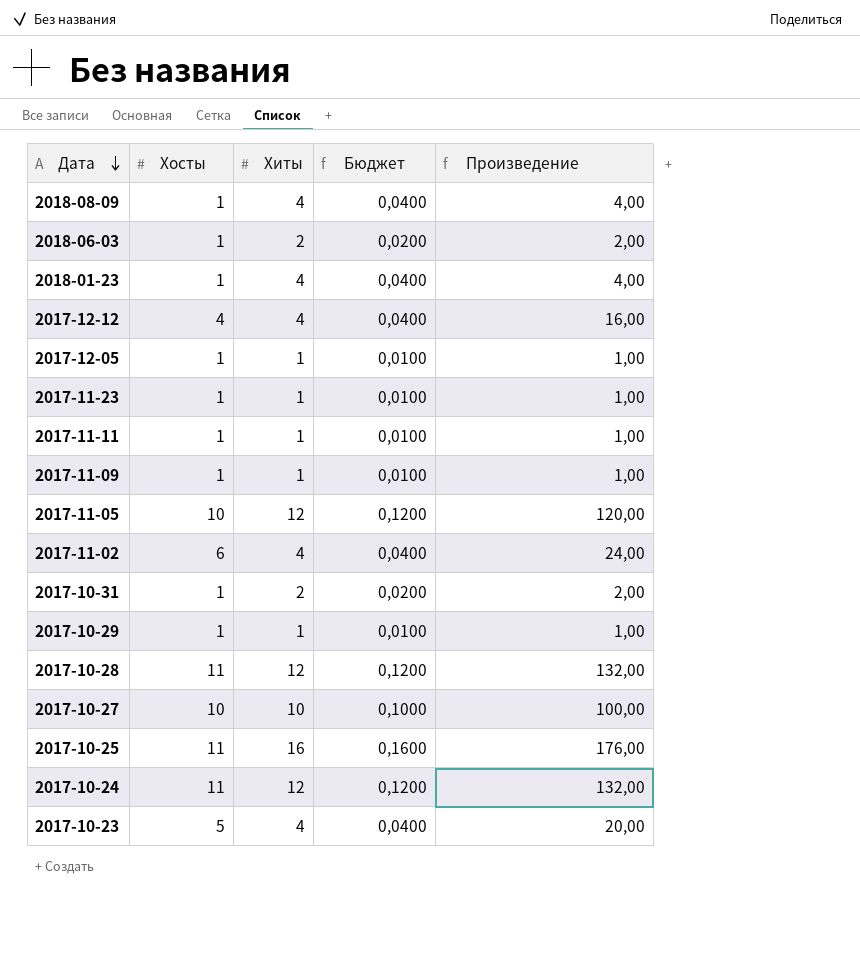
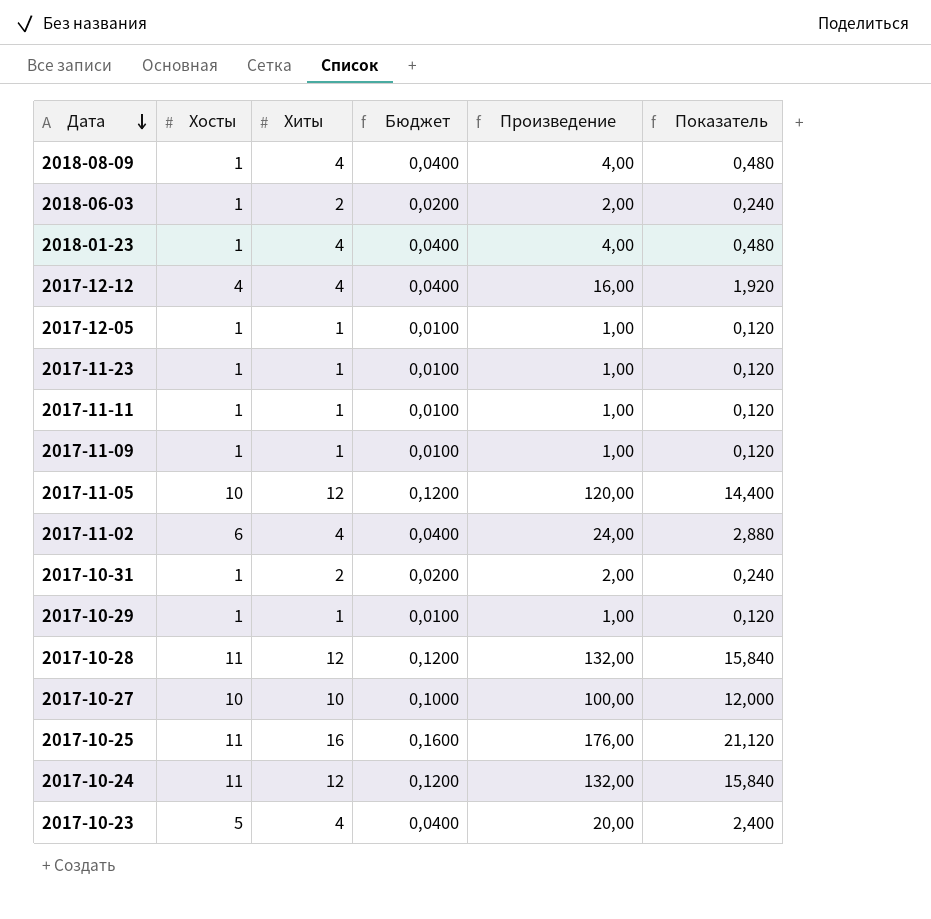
column Показатель | formula: none -> [Произведение] * 0,12

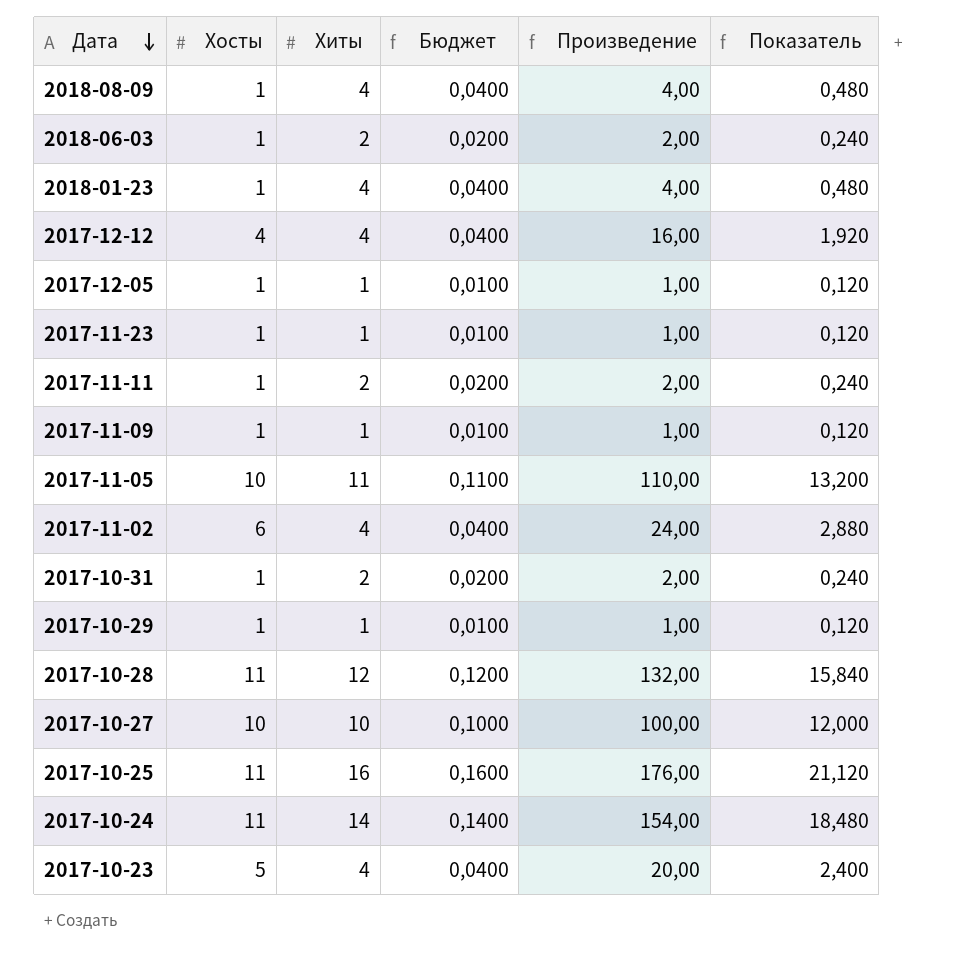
2017-11-11 | Хиты: 1 -> 2
2017-11-11 | Бюджет: 0,0100 -> 0,0200
2017-11-11 | Произведение: 1,00 -> 2,00
2017-11-11 | Показатель: 0,120 -> 0,240
2017-11-05 | Хиты: 12 -> 11
2017-11-05 | Бюджет: 0,1200 -> 0,1100
2017-11-05 | Произведение: 120,00 -> 110,00
2017-11-05 | Показатель: 14,400 -> 13,200
2017-10-24 | Хиты: 12 -> 14
2017-10-24 | Бюджет: 0,1200 -> 0,1400
2017-10-24 | Произведение: 132,00 -> 154,00
2017-10-24 | Показатель: 15,840 -> 18,480

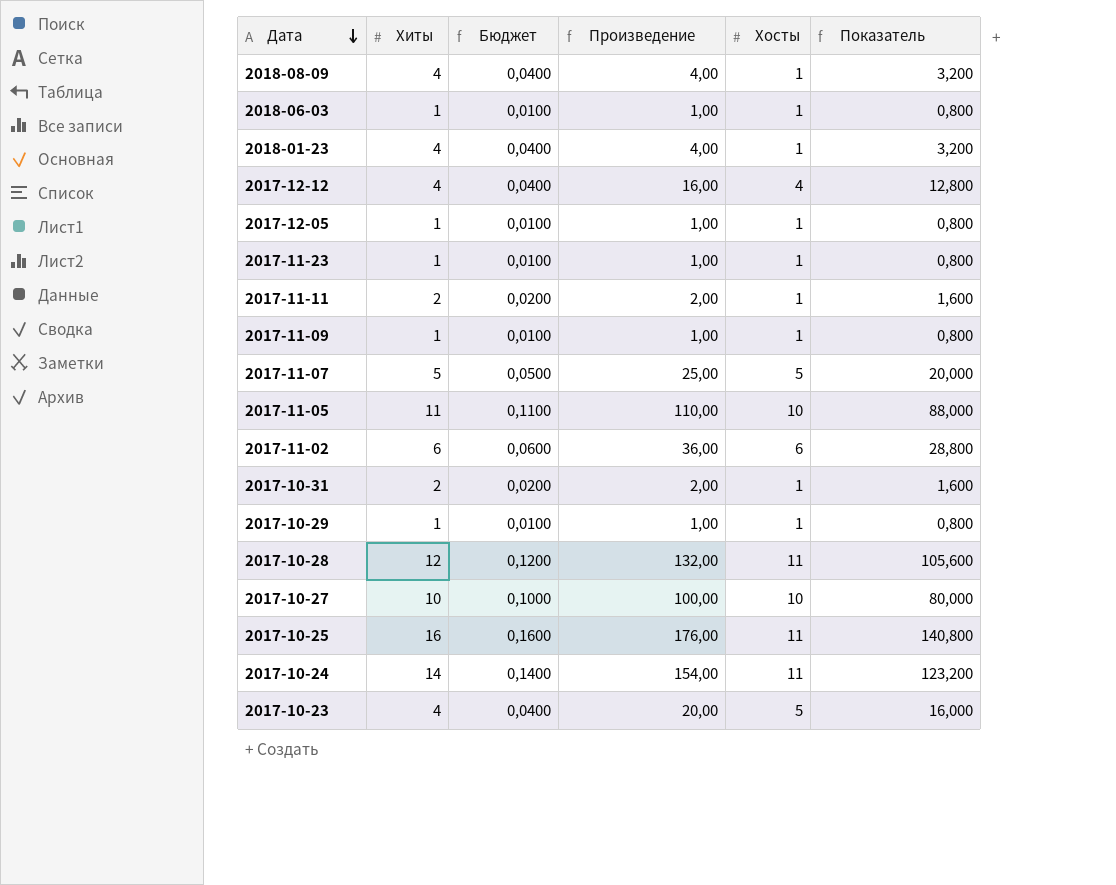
column Хосты | position: 2 -> 5
column Показатель | formula: [Произведение] * 0,12 -> [Произведение] * 0,8
2018-06-03 | Хиты: 2 -> 1
2018-06-03 | Бюджет: 0,0200 -> 0,0100
2018-06-03 | Произведение: 2,00 -> 1,00
row 2017-11-07: none -> 5 | 0,0500 | 25,00 | 5 | 20,000
2017-11-02 | Хиты: 4 -> 6
2017-11-02 | Бюджет: 0,0400 -> 0,0600
2017-11-02 | Произведение: 24,00 -> 36,00

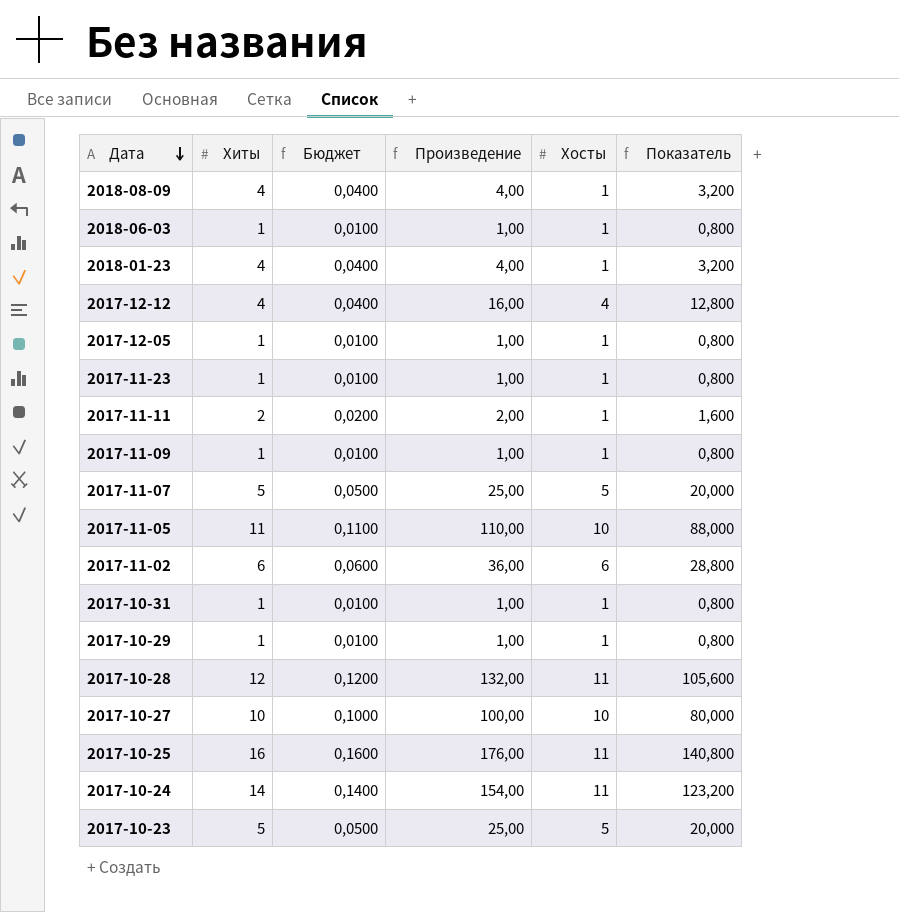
2017-10-31 | Хиты: 2 -> 1
2017-10-31 | Бюджет: 0,0200 -> 0,0100
2017-10-31 | Произведение: 2,00 -> 1,00
2017-10-31 | Показатель: 1,600 -> 0,800
2017-10-23 | Хиты: 4 -> 5
2017-10-23 | Бюджет: 0,0400 -> 0,0500
2017-10-23 | Произведение: 20,00 -> 25,00
2017-10-23 | Показатель: 16,000 -> 20,000

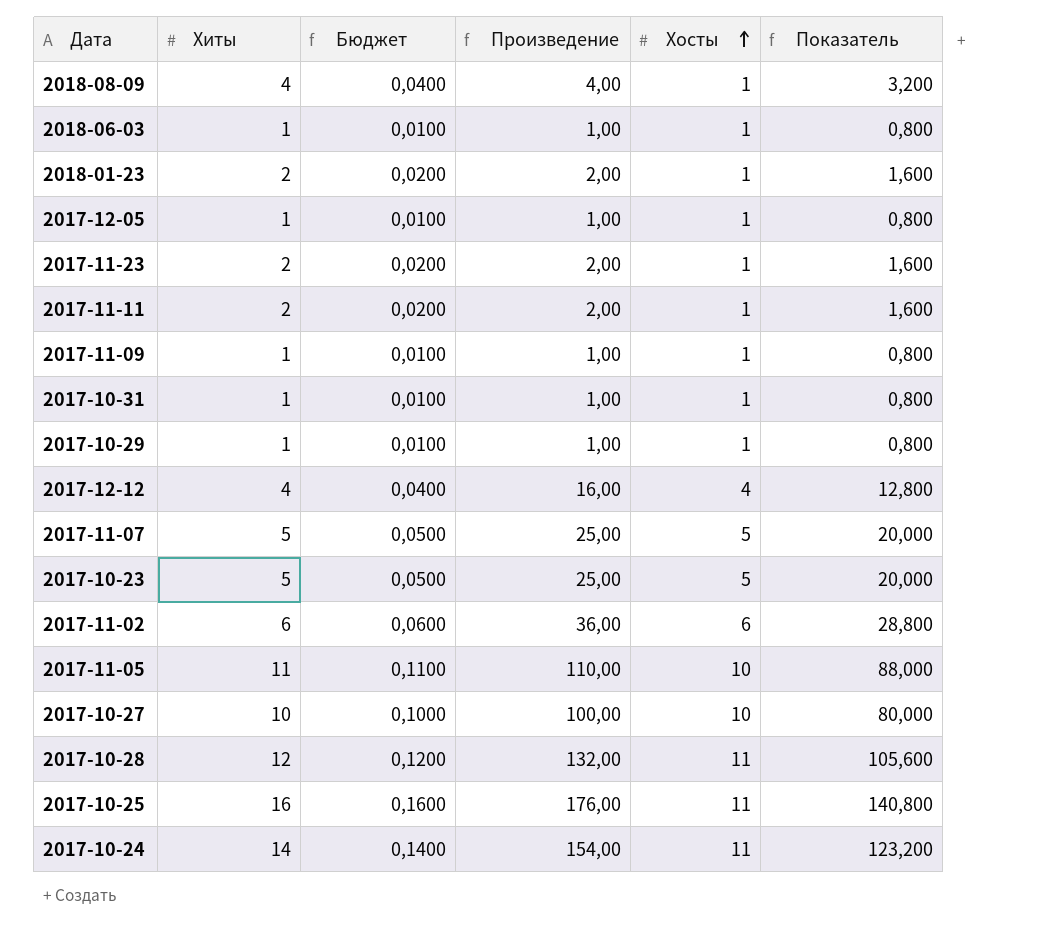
row order: Дата descending -> Хосты ascending
2018-01-23 | Хиты: 4 -> 2
2018-01-23 | Бюджет: 0,0400 -> 0,0200
2018-01-23 | Произведение: 4,00 -> 2,00
2018-01-23 | Показатель: 3,200 -> 1,600
2017-11-23 | Хиты: 1 -> 2
2017-11-23 | Бюджет: 0,0100 -> 0,0200
2017-11-23 | Произведение: 1,00 -> 2,00
2017-11-23 | Показатель: 0,800 -> 1,600

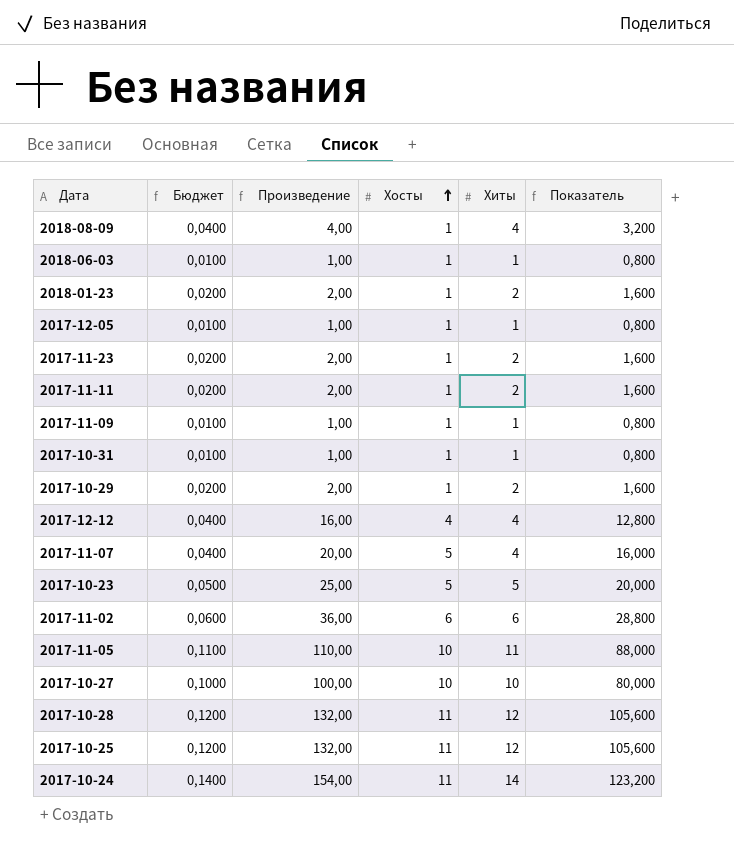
column Хиты | position: 2 -> 5
2017-10-29 | Бюджет: 0,0100 -> 0,0200
2017-10-29 | Произведение: 1,00 -> 2,00
2017-10-29 | Хиты: 1 -> 2
2017-10-29 | Показатель: 0,800 -> 1,600
2017-11-07 | Бюджет: 0,0500 -> 0,0400
2017-11-07 | Произведение: 25,00 -> 20,00
2017-11-07 | Хиты: 5 -> 4
2017-11-07 | Показатель: 20,000 -> 16,000
2017-10-25 | Бюджет: 0,1600 -> 0,1200
2017-10-25 | Произведение: 176,00 -> 132,00
2017-10-25 | Хиты: 16 -> 12
2017-10-25 | Показатель: 140,800 -> 105,600

